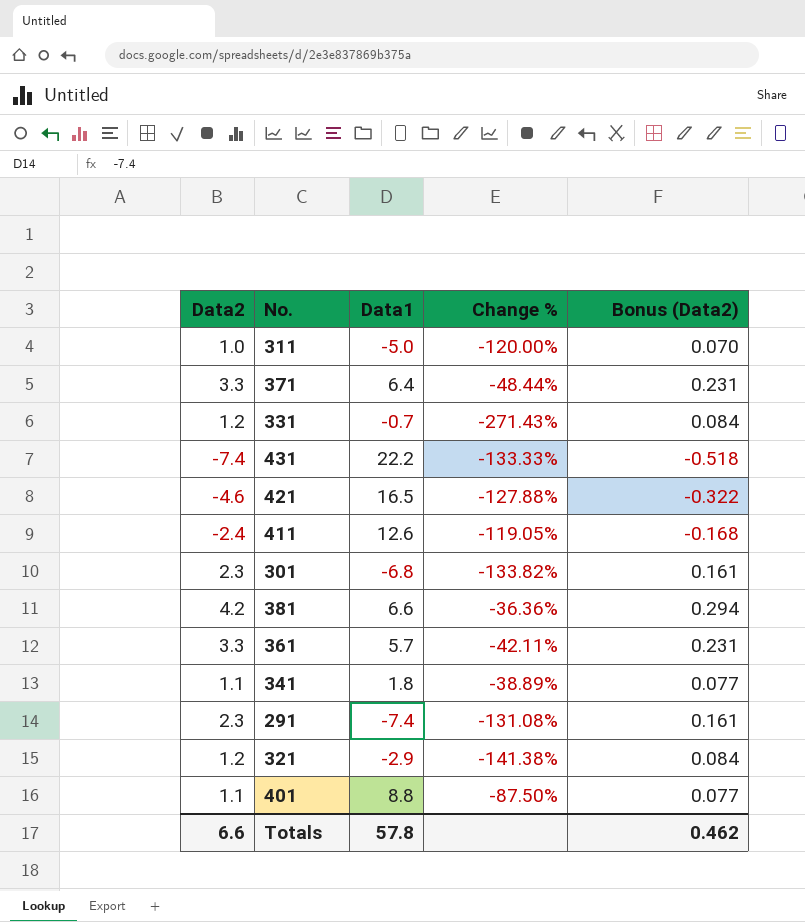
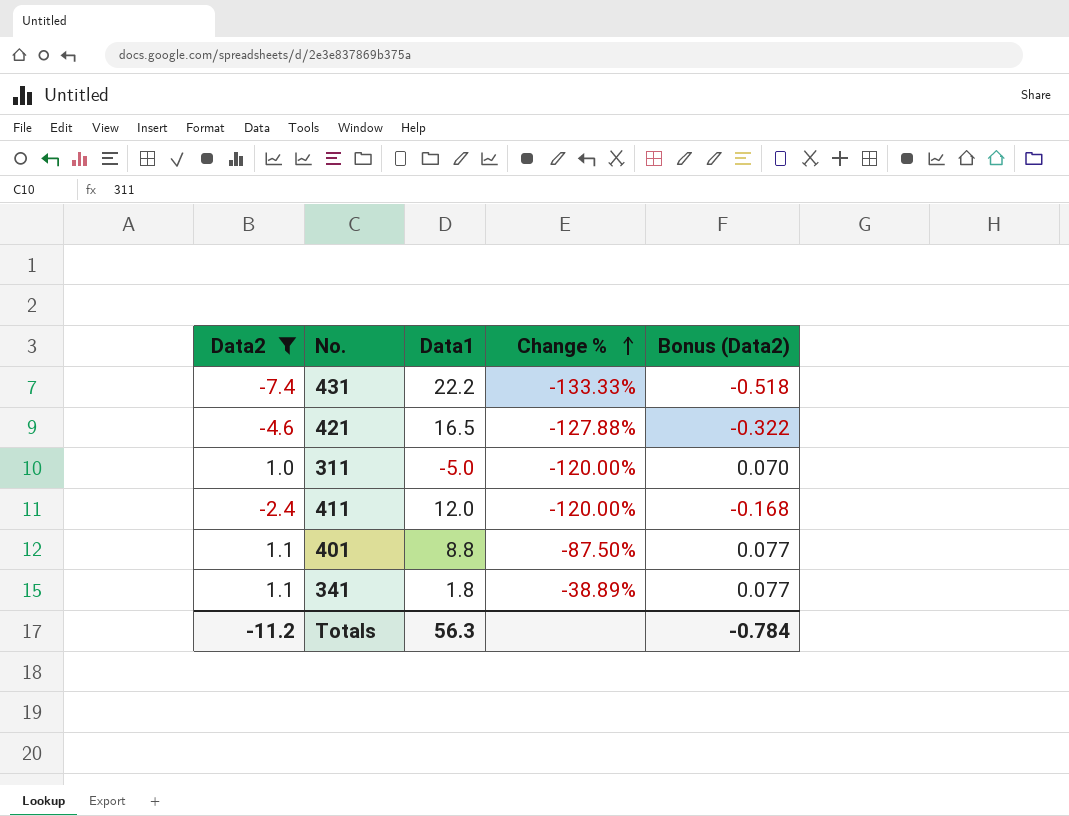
filter: none -> Data2 <= 1.1
row order: none -> Change % ascending
411 | Data1: 12.6 -> 12.0
411 | Change %: -119.05% -> -120.00%
Totals | Data2: 6.6 -> -11.2
Totals | Data1: 57.8 -> 56.3
Totals | Bonus (Data2): 0.462 -> -0.784

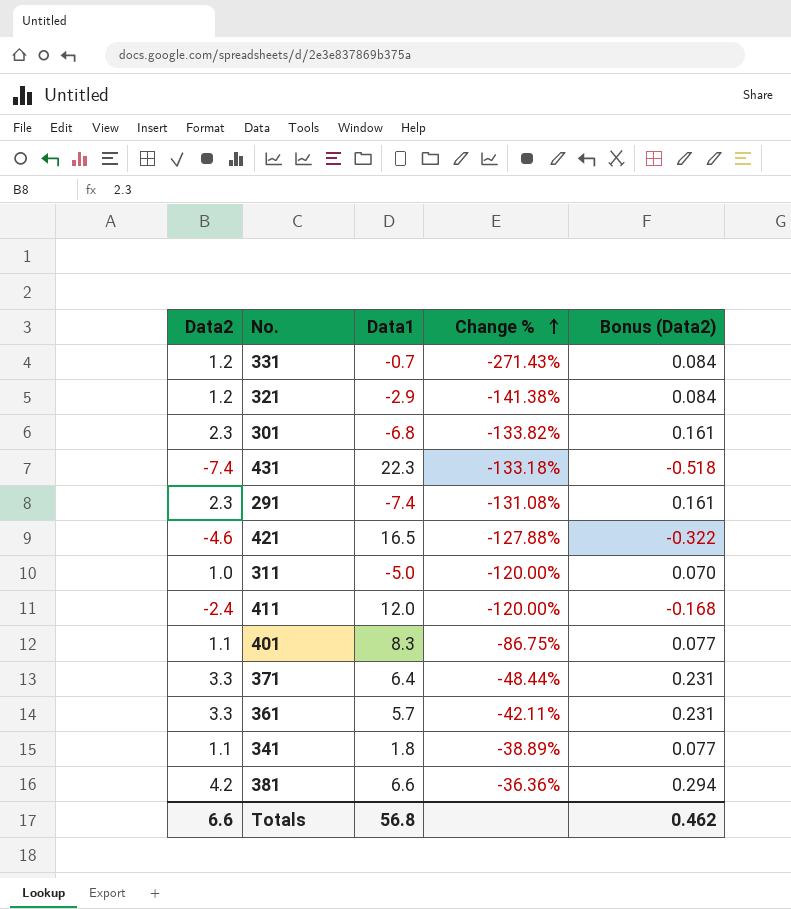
filter: Data2 <= 1.1 -> none
431 | Data1: 22.2 -> 22.3
431 | Change %: -133.33% -> -133.18%
401 | Data1: 8.8 -> 8.3
401 | Change %: -87.50% -> -86.75%
Totals | Data2: -11.2 -> 6.6
Totals | Data1: 56.3 -> 56.8
Totals | Bonus (Data2): -0.784 -> 0.462

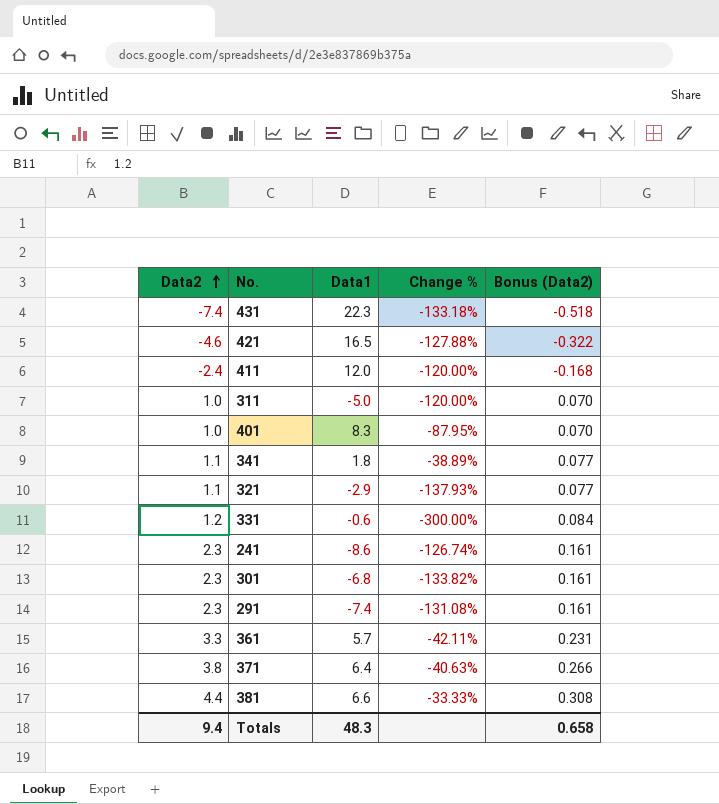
row order: Change % ascending -> Data2 ascending
401 | Data2: 1.1 -> 1.0
401 | Change %: -86.75% -> -87.95%
401 | Bonus (Data2): 0.077 -> 0.070
321 | Data2: 1.2 -> 1.1
321 | Change %: -141.38% -> -137.93%
321 | Bonus (Data2): 0.084 -> 0.077
331 | Data1: -0.7 -> -0.6
331 | Change %: -271.43% -> -300.00%
row 241: none -> 2.3 | -8.6 | -126.74% | 0.161
371 | Data2: 3.3 -> 3.8
371 | Change %: -48.44% -> -40.63%
371 | Bonus (Data2): 0.231 -> 0.266
381 | Data2: 4.2 -> 4.4
381 | Change %: -36.36% -> -33.33%
381 | Bonus (Data2): 0.294 -> 0.308
Totals | Data2: 6.6 -> 9.4
Totals | Data1: 56.8 -> 48.3
Totals | Bonus (Data2): 0.462 -> 0.658

